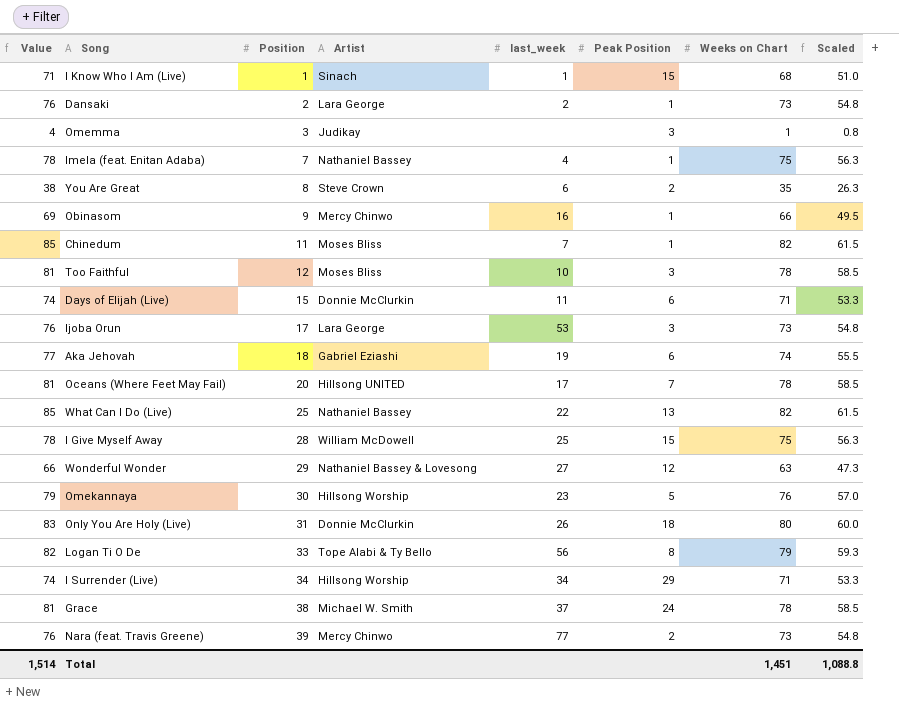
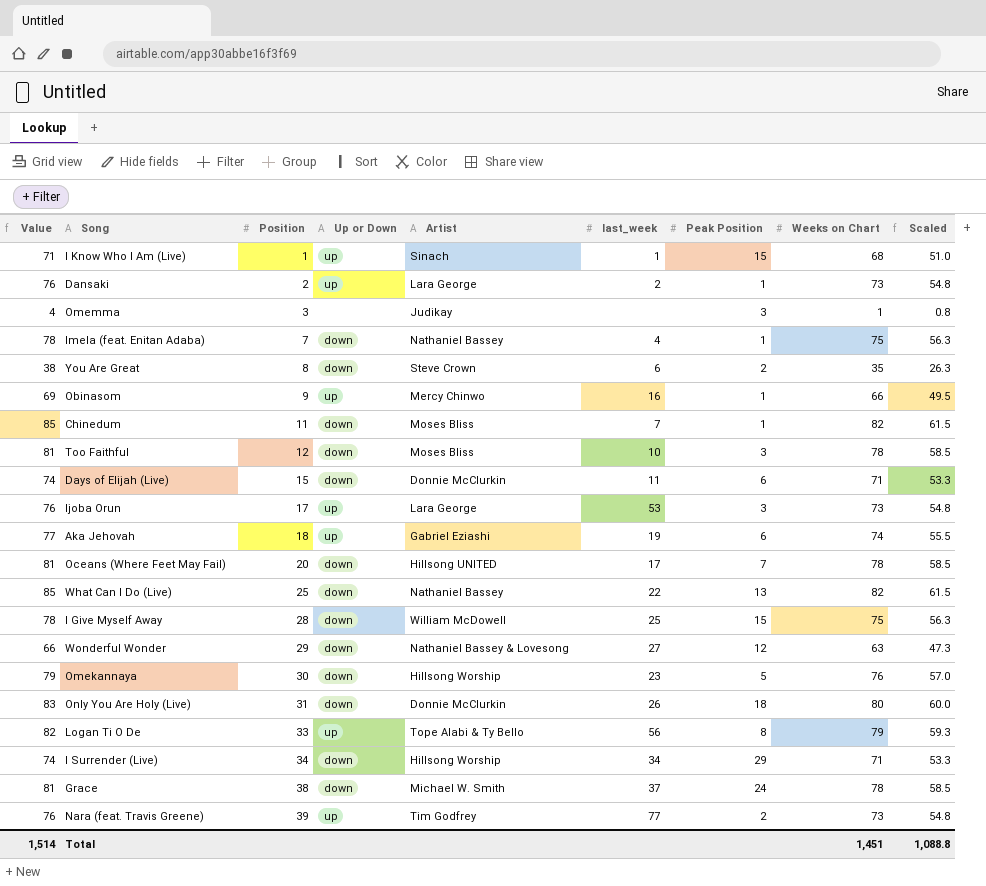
column Up or Down | position: none -> 4
Nara (feat. Travis Greene) | Artist: Mercy Chinwo -> Tim Godfrey

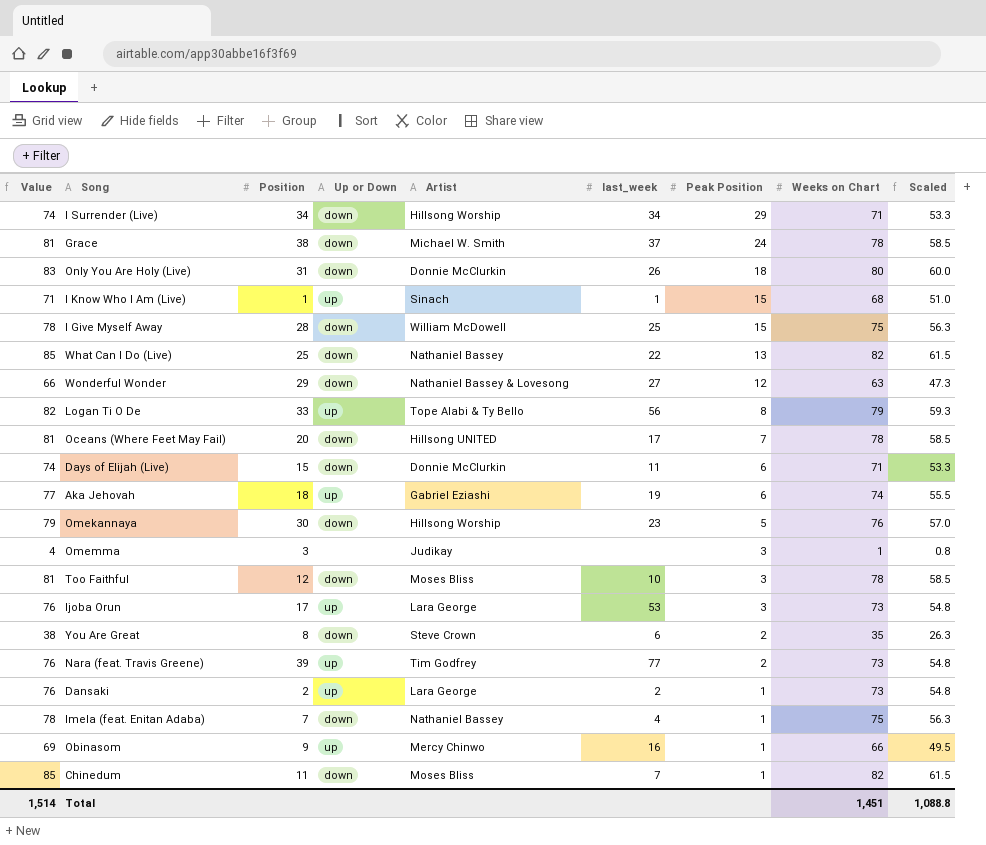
row order: Position ascending -> Peak Position descending

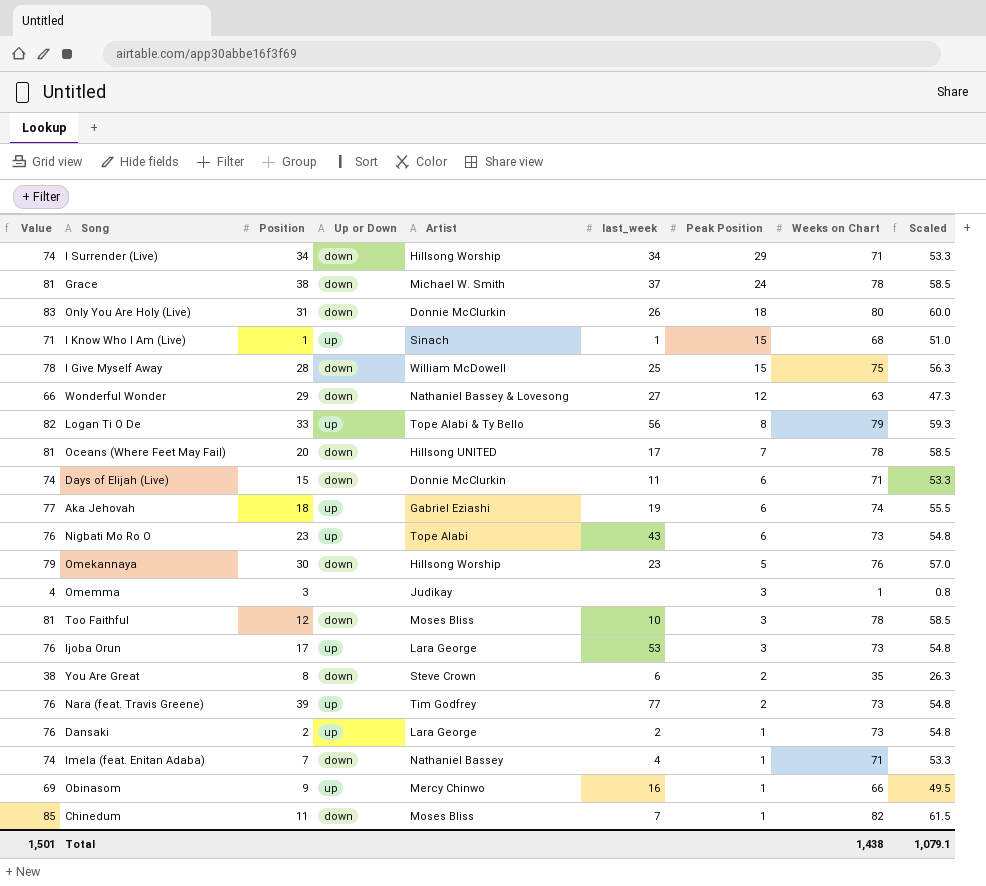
row What Can I Do (Live): 85 | 25 | down | Nathaniel Bassey | 22 | 13 | 82 | 61.5 -> none
row Nigbati Mo Ro O: none -> 76 | 23 | up | Tope Alabi | 43 | 6 | 73 | 54.8
Imela (feat. Enitan Adaba) | Value: 78 -> 74
Imela (feat. Enitan Adaba) | Weeks on Chart: 75 -> 71
Imela (feat. Enitan Adaba) | Scaled: 56.3 -> 53.3
Total | Value: 1,514 -> 1,501
Total | Weeks on Chart: 1,451 -> 1,438
Total | Scaled: 1,088.8 -> 1,079.1

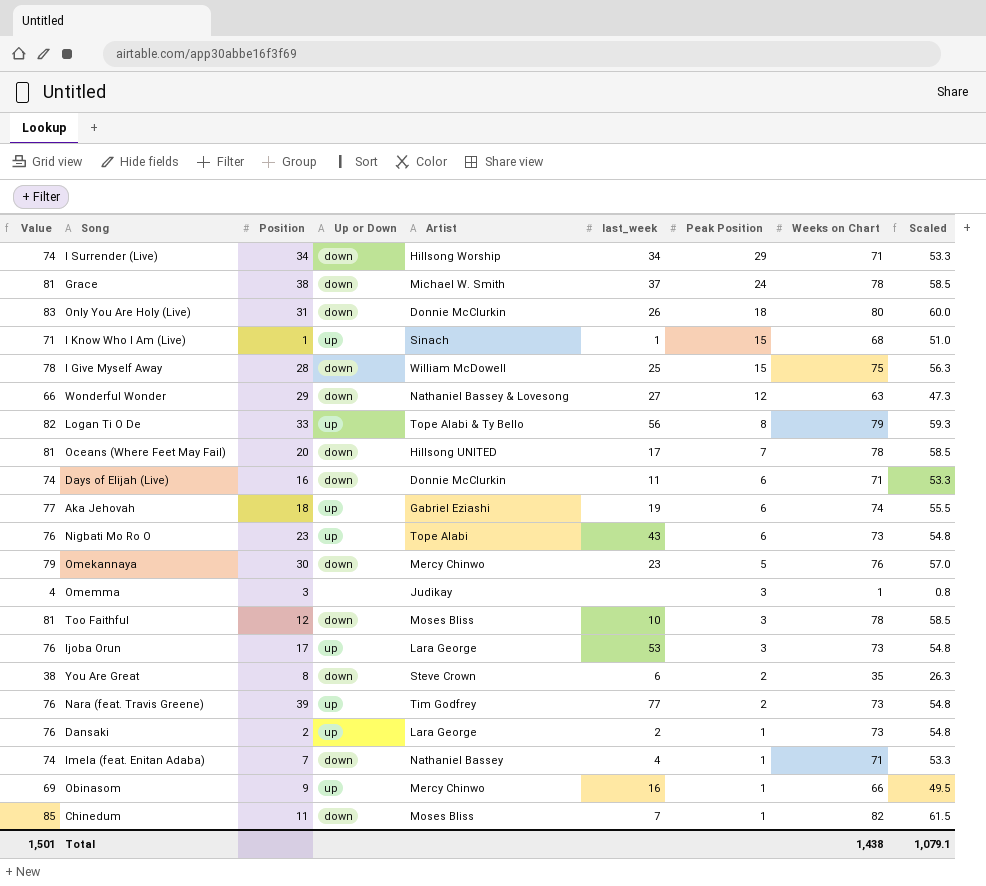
Days of Elijah (Live) | Position: 15 -> 16
Omekannaya | Artist: Hillsong Worship -> Mercy Chinwo

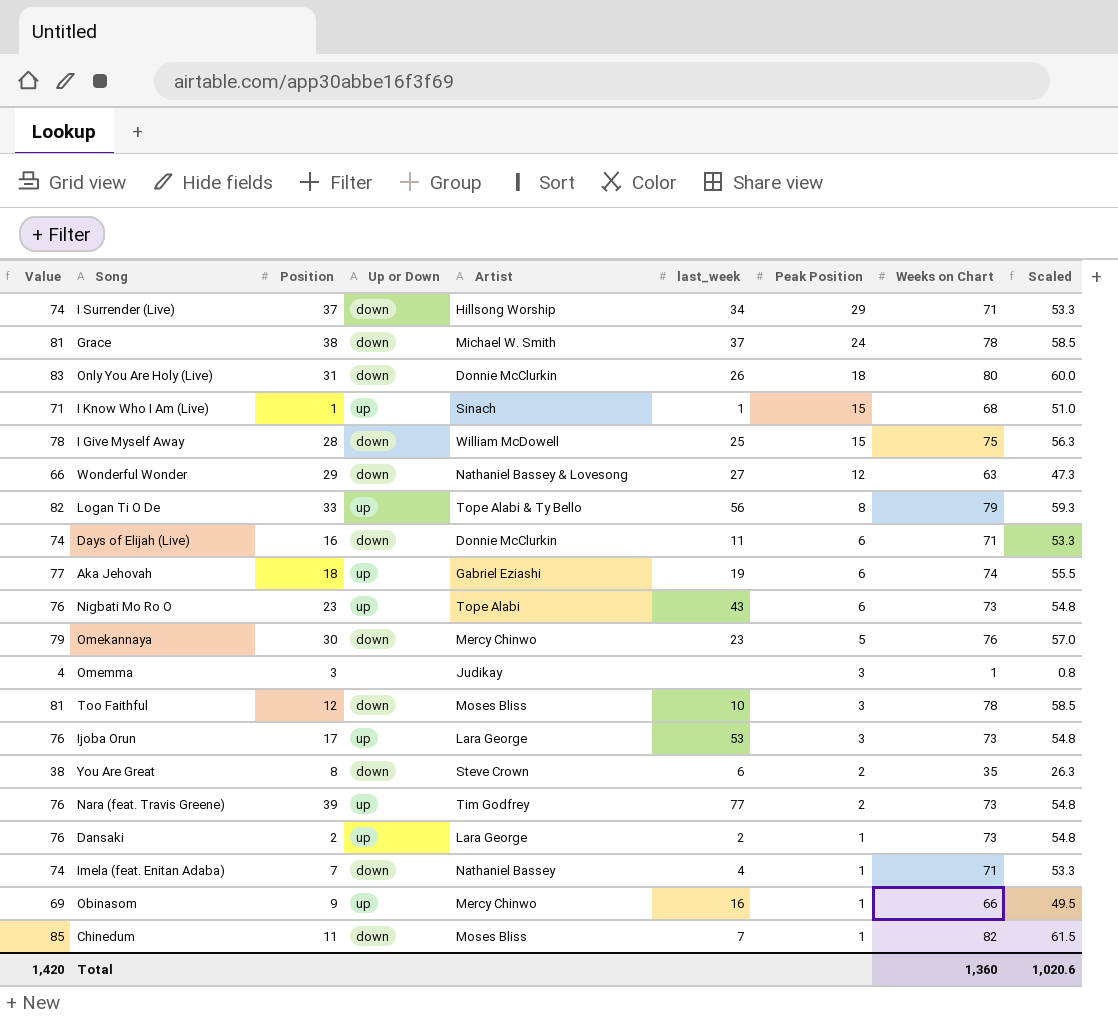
row Oceans (Where Feet May Fail): 81 | 20 | down | Hillsong UNITED | 17 | 7 | 78 | 58.5 -> none
I Surrender (Live) | Position: 34 -> 37
Total | Value: 1,501 -> 1,420
Total | Weeks on Chart: 1,438 -> 1,360
Total | Scaled: 1,079.1 -> 1,020.6

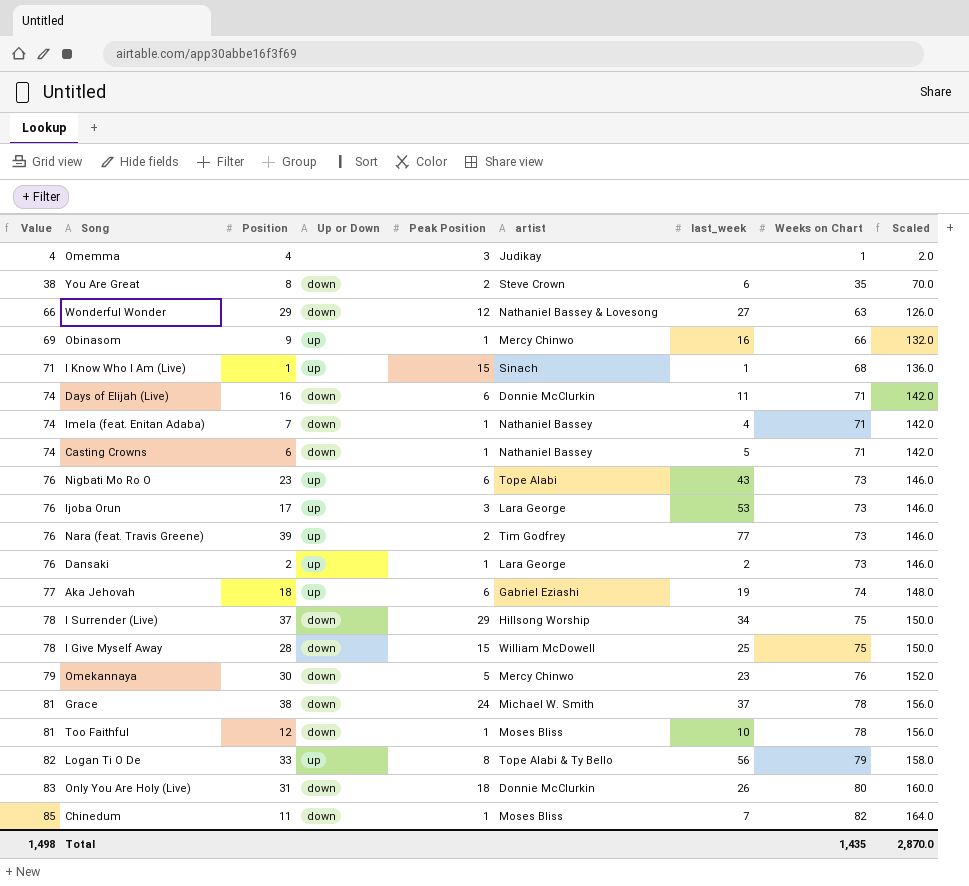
row order: Peak Position descending -> Value ascending
column Peak Position | position: 7 -> 5
column name: Artist -> artist
column Scaled | formula: [Weeks on Chart] * 0.75 -> [Weeks on Chart] * 2
Omemma | Position: 3 -> 4
row Casting Crowns: none -> 74 | 6 | down | 1 | Nathaniel Bassey | 5 | 71 | 142.0
I Surrender (Live) | Value: 74 -> 78
I Surrender (Live) | Weeks on Chart: 71 -> 75
Too Faithful | Peak Position: 3 -> 1
Total | Value: 1,420 -> 1,498
Total | Weeks on Chart: 1,360 -> 1,435
Total | Scaled: 1,020.6 -> 2,870.0

